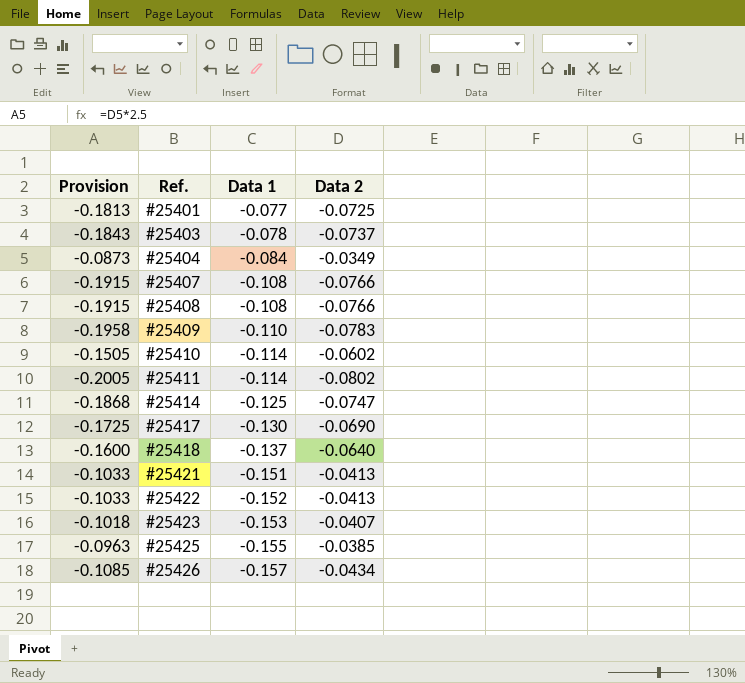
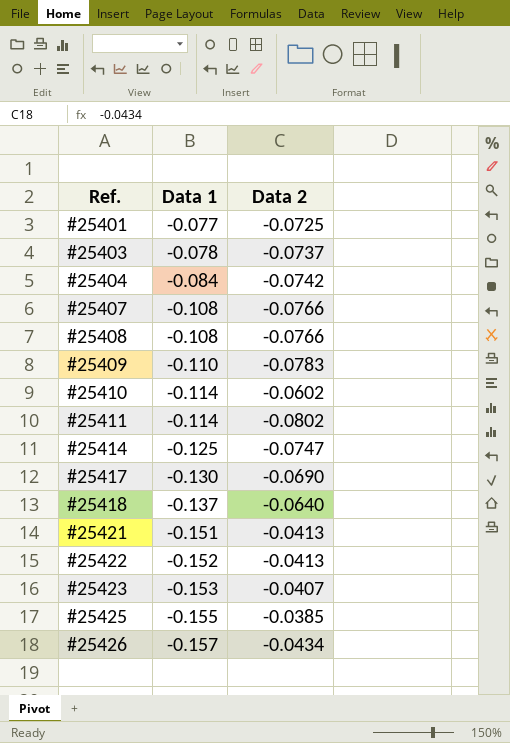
column Provision | formula: [Data 2] * 2.5 -> none
#25404 | Data 2: -0.0349 -> -0.0742

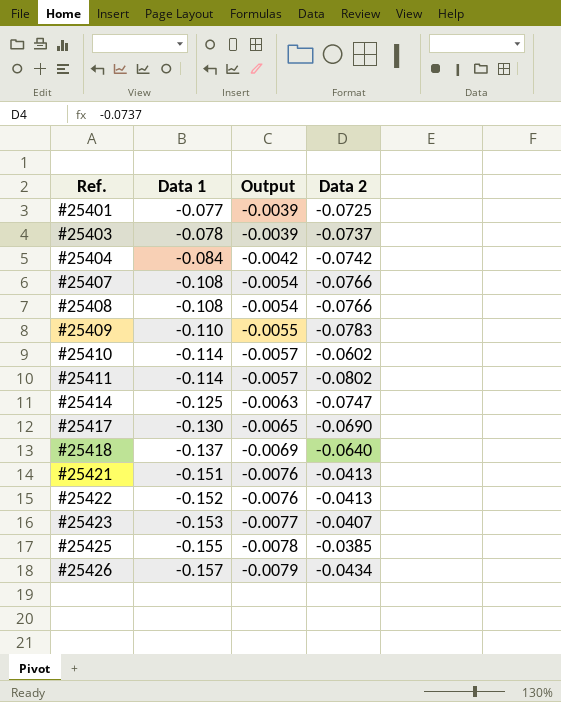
column Output | formula: none -> [Data 1] * 0.05

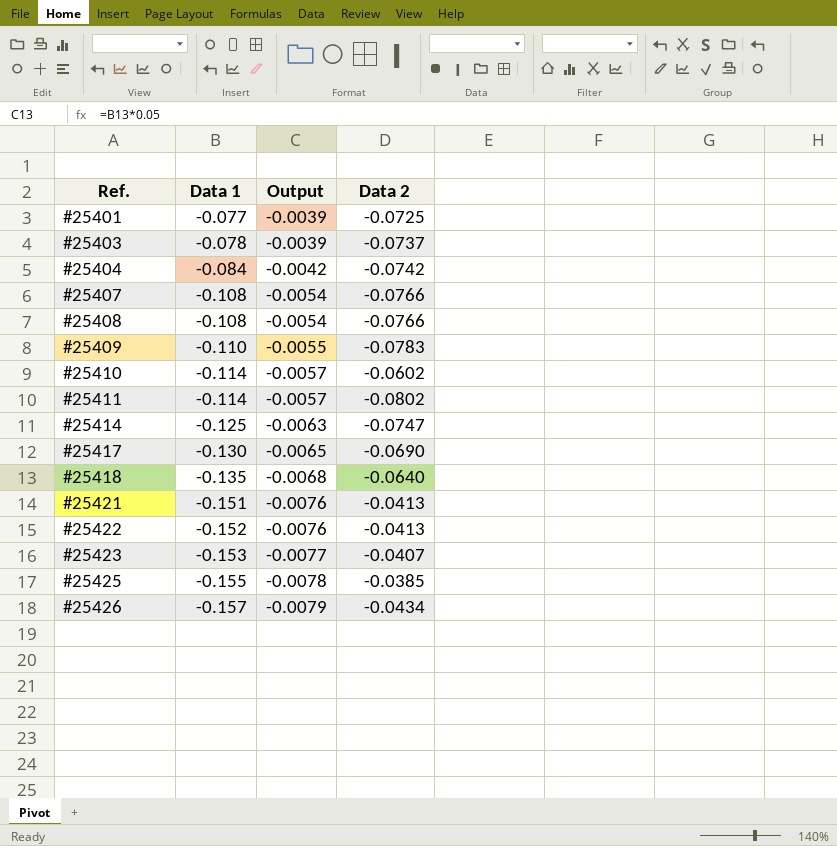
#25418 | Data 1: -0.137 -> -0.135
#25418 | Output: -0.0069 -> -0.0068

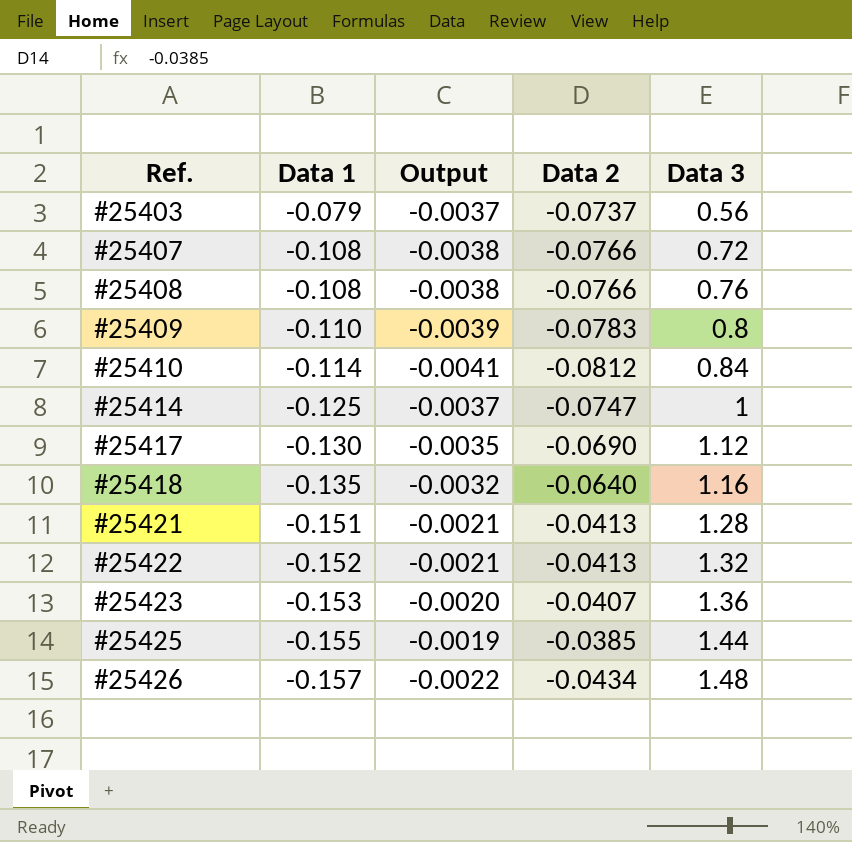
column Output | formula: [Data 1] * 0.05 -> [Data 2] * 0.05
column Data 3 | position: none -> 5
row #25401: -0.077 | -0.0039 | -0.0725 -> none
row #25404: -0.084 | -0.0042 | -0.0742 -> none
row #25411: -0.114 | -0.0057 | -0.0802 -> none
#25403 | Data 1: -0.078 -> -0.079
#25410 | Data 2: -0.0602 -> -0.0812

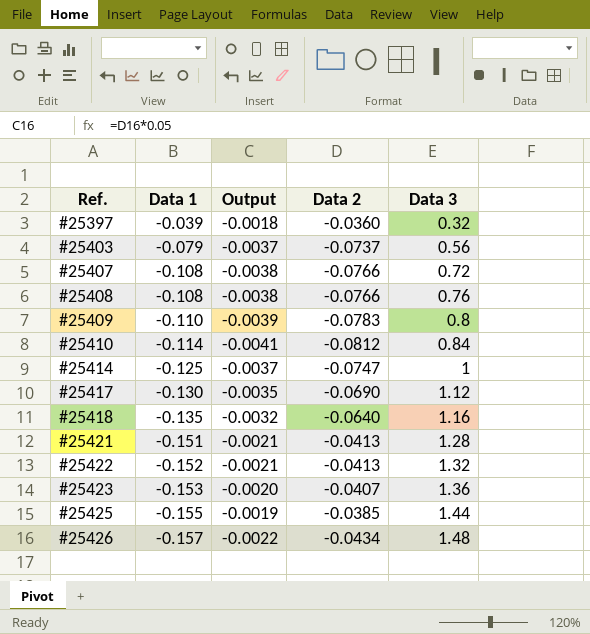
row #25397: none -> -0.039 | -0.0018 | -0.0360 | 0.32

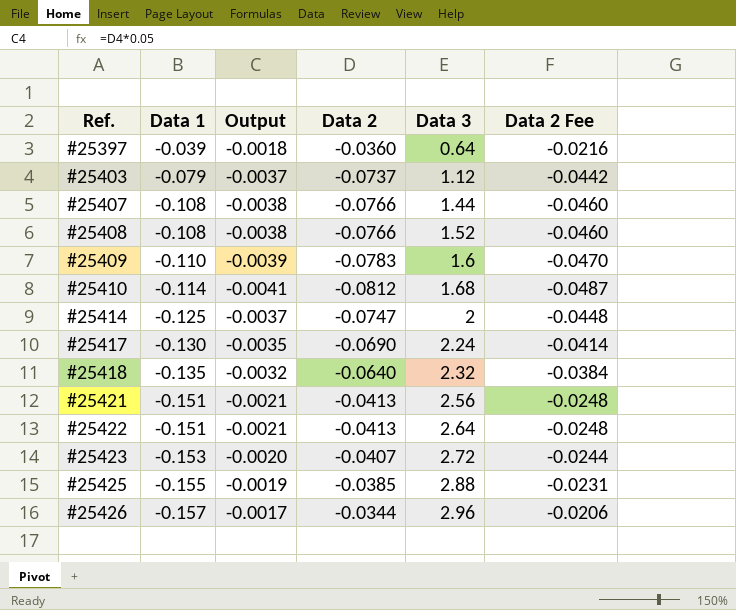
column Data 2 Fee | formula: none -> [Data 2] * 0.6
#25397 | Data 3: 0.32 -> 0.64
#25403 | Data 3: 0.56 -> 1.12
#25407 | Data 3: 0.72 -> 1.44
#25408 | Data 3: 0.76 -> 1.52
#25409 | Data 3: 0.8 -> 1.6
#25410 | Data 3: 0.84 -> 1.68
#25414 | Data 3: 1 -> 2
#25417 | Data 3: 1.12 -> 2.24
#25418 | Data 3: 1.16 -> 2.32
#25421 | Data 3: 1.28 -> 2.56
#25422 | Data 1: -0.152 -> -0.151
#25422 | Data 3: 1.32 -> 2.64
#25423 | Data 3: 1.36 -> 2.72
#25425 | Data 3: 1.44 -> 2.88
#25426 | Output: -0.0022 -> -0.0017
#25426 | Data 2: -0.0434 -> -0.0344
#25426 | Data 3: 1.48 -> 2.96

